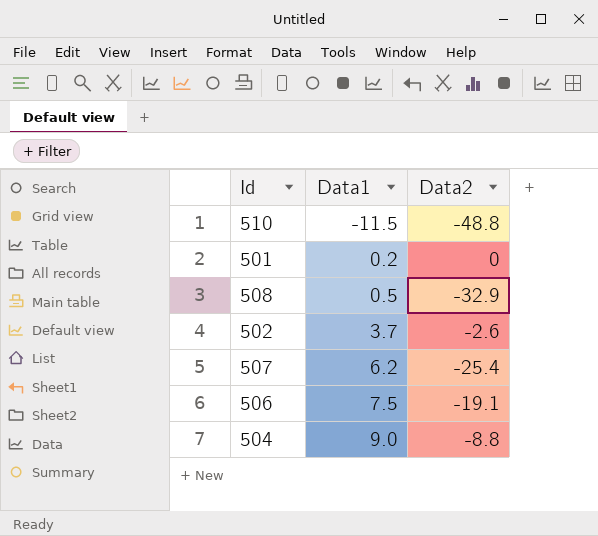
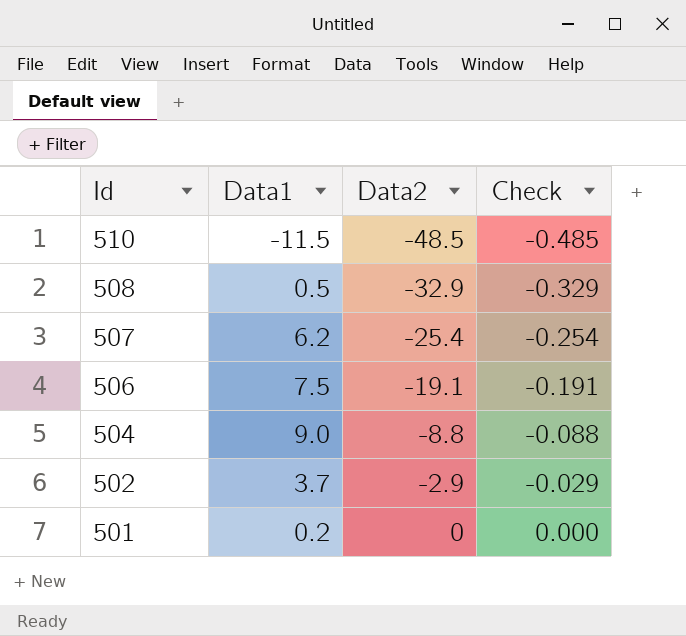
row order: Data1 ascending -> Id descending
column Check | formula: none -> [Data2] * 0.01
510 | Data2: -48.8 -> -48.5
502 | Data2: -2.6 -> -2.9

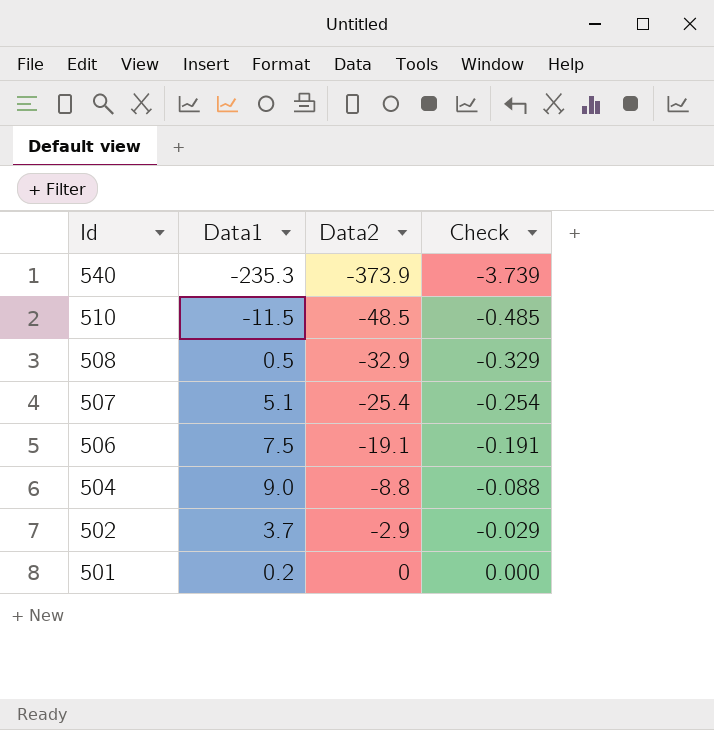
row 540: none -> -235.3 | -373.9 | -3.739
507 | Data1: 6.2 -> 5.1

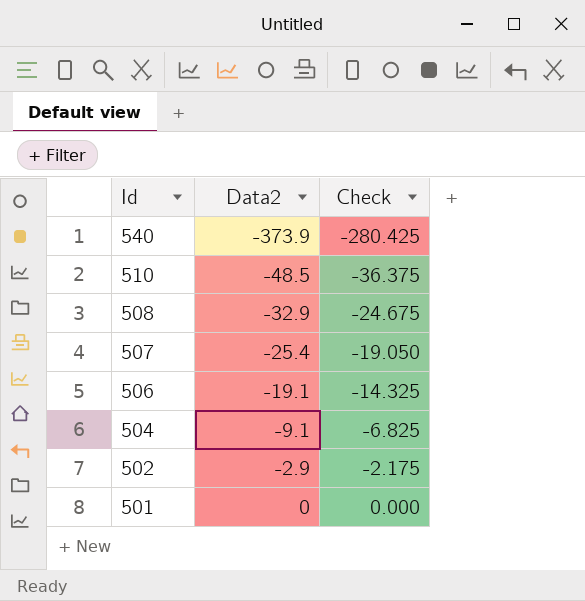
column Data1 | position: 2 -> none
column Check | formula: [Data2] * 0.01 -> [Data2] * 0.75
504 | Data2: -8.8 -> -9.1

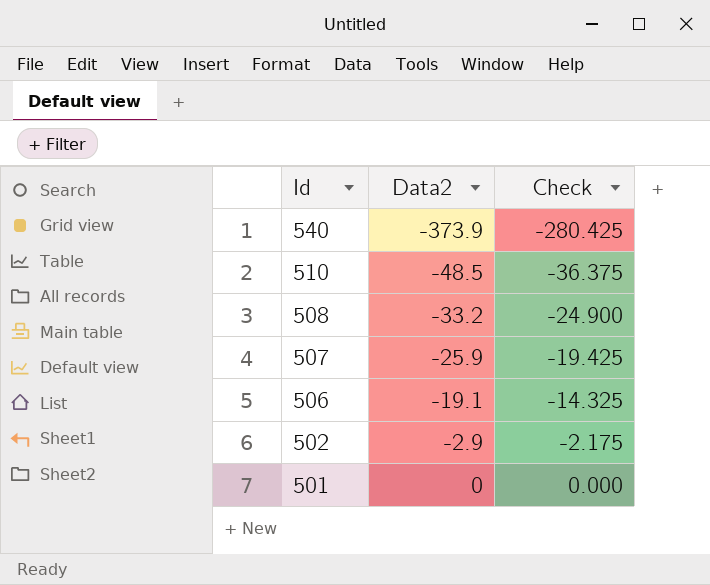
row 504: -9.1 | -6.825 -> none
508 | Data2: -32.9 -> -33.2
508 | Check: -24.675 -> -24.900
507 | Data2: -25.4 -> -25.9
507 | Check: -19.050 -> -19.425

